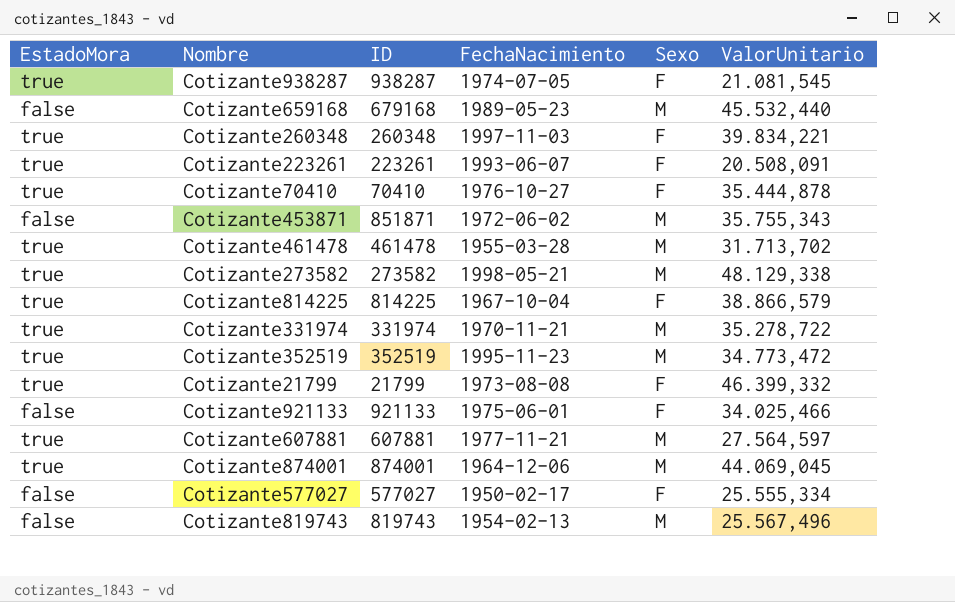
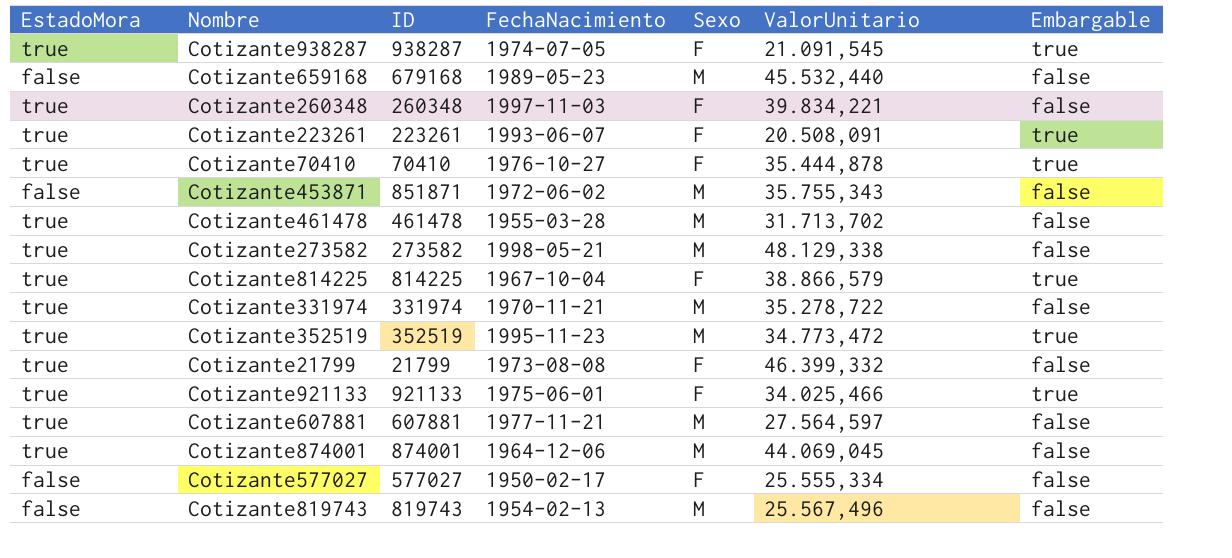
column Embargable | position: none -> 7
Cotizante938287 | ValorUnitario: 21.081,545 -> 21.091,545
Cotizante921133 | EstadoMora: false -> true

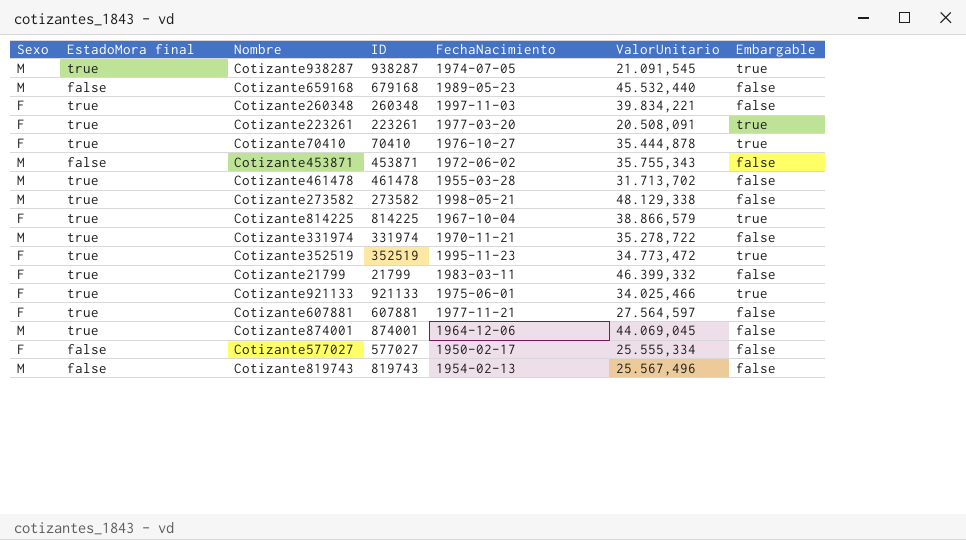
column Sexo | position: 5 -> 1
column name: EstadoMora -> EstadoMora final
Cotizante938287 | Sexo: F -> M
Cotizante223261 | FechaNacimiento: 1993-06-07 -> 1977-03-20
Cotizante453871 | ID: 851871 -> 453871
Cotizante352519 | Sexo: M -> F
Cotizante21799 | FechaNacimiento: 1973-08-08 -> 1983-03-11
Cotizante607881 | Sexo: M -> F

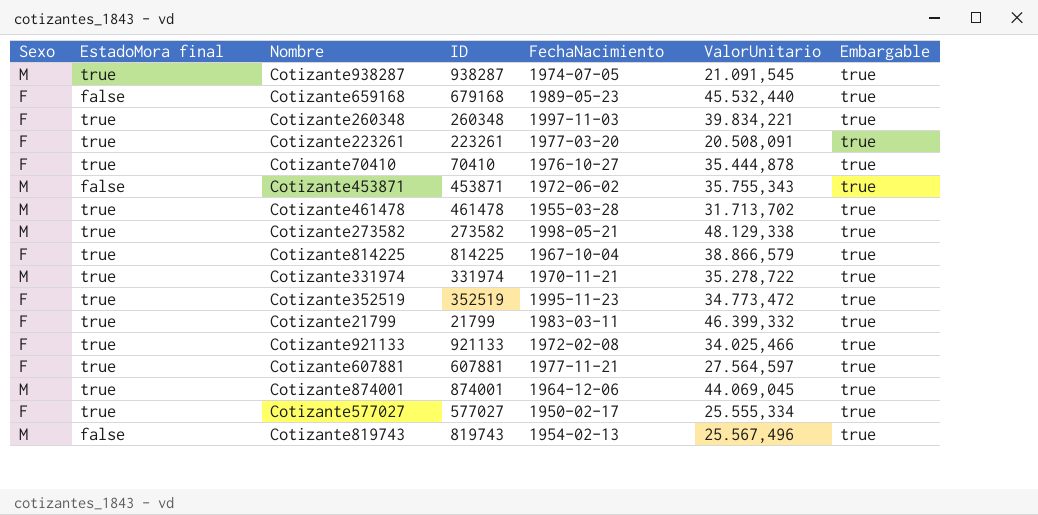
Cotizante659168 | Sexo: M -> F
Cotizante659168 | Embargable: false -> true
Cotizante260348 | Embargable: false -> true
Cotizante453871 | Embargable: false -> true
Cotizante461478 | Embargable: false -> true
Cotizante273582 | Embargable: false -> true
Cotizante331974 | Embargable: false -> true
Cotizante21799 | Embargable: false -> true
Cotizante921133 | FechaNacimiento: 1975-06-01 -> 1972-02-08
Cotizante607881 | Embargable: false -> true
Cotizante874001 | Embargable: false -> true
Cotizante577027 | EstadoMora final: false -> true
Cotizante577027 | Embargable: false -> true
Cotizante819743 | Embargable: false -> true

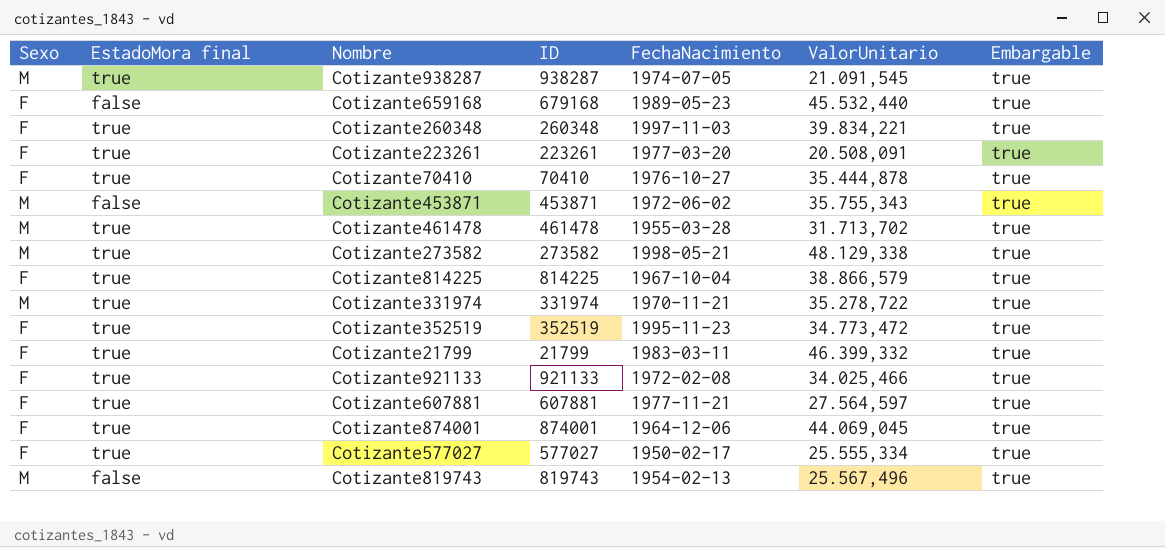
Cotizante874001 | Sexo: M -> F

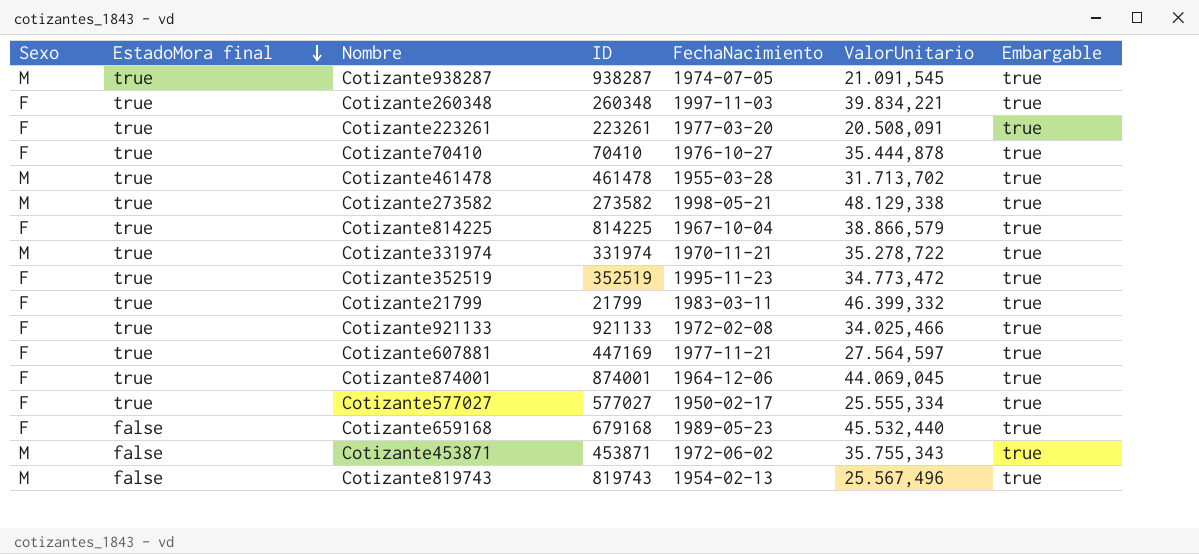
row order: none -> EstadoMora final descending
Cotizante607881 | ID: 607881 -> 447169

